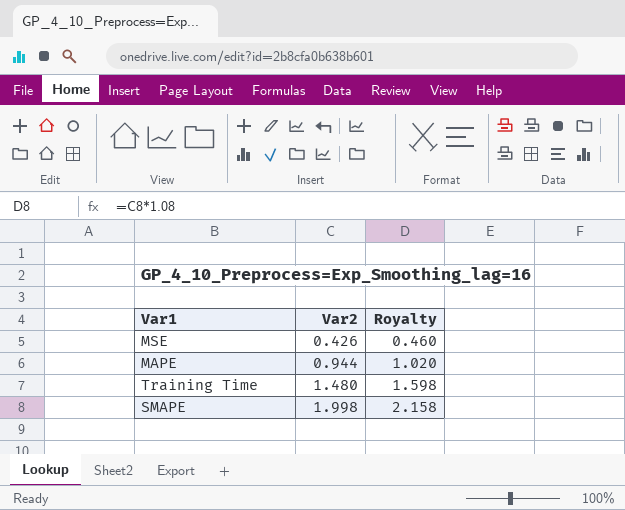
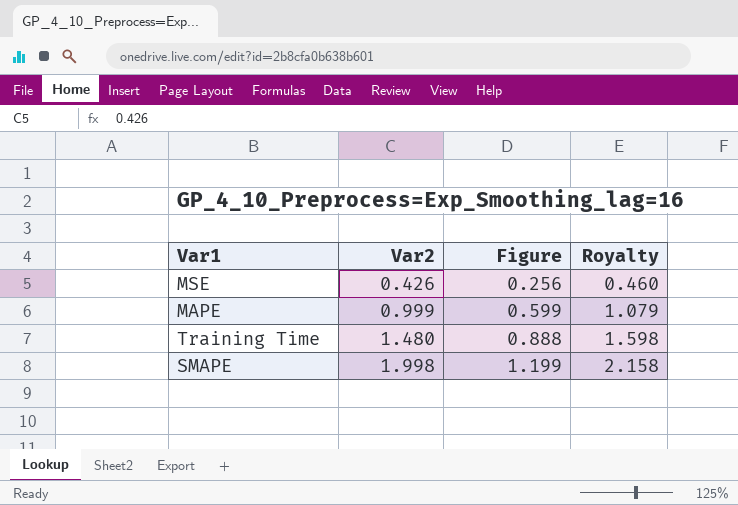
column Figure | formula: none -> [Var2] * 0.6
MAPE | Var2: 0.944 -> 0.999
MAPE | Royalty: 1.020 -> 1.079

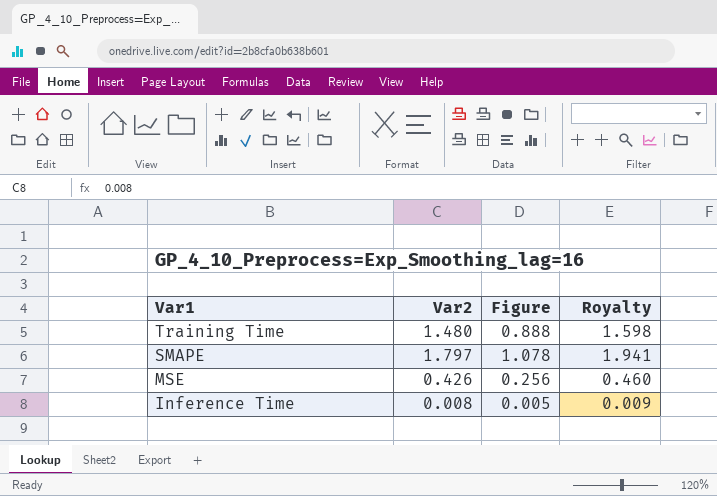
row order: Var2 ascending -> Var1 descending
row MAPE: 0.999 | 0.599 | 1.079 -> none
SMAPE | Var2: 1.998 -> 1.797
SMAPE | Figure: 1.199 -> 1.078
SMAPE | Royalty: 2.158 -> 1.941
row Inference Time: none -> 0.008 | 0.005 | 0.009

